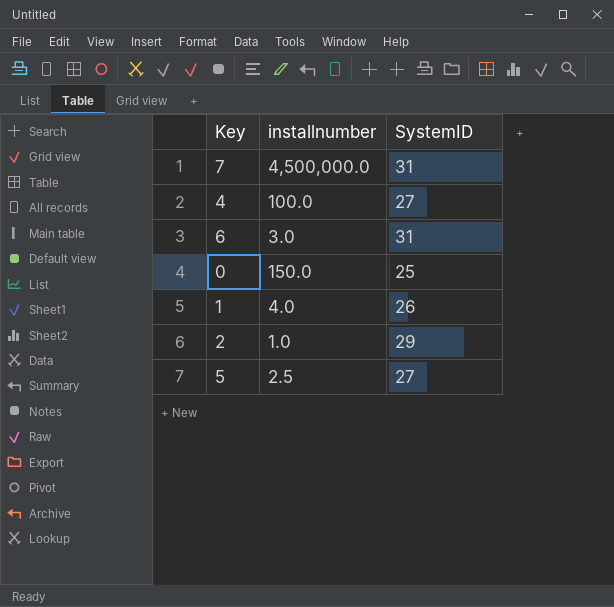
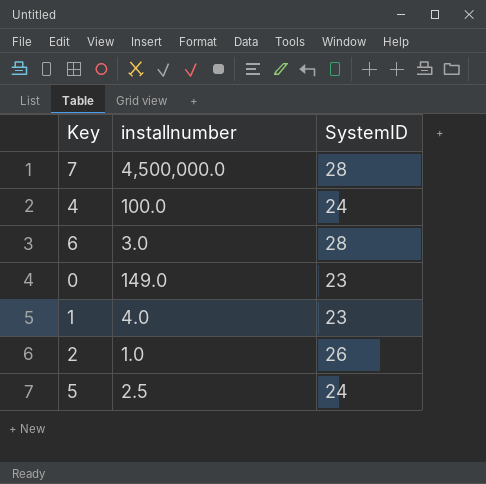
7 | SystemID: 31 -> 28
4 | SystemID: 27 -> 24
6 | SystemID: 31 -> 28
0 | installnumber: 150.0 -> 149.0
0 | SystemID: 25 -> 23
1 | SystemID: 26 -> 23
2 | SystemID: 29 -> 26
5 | SystemID: 27 -> 24

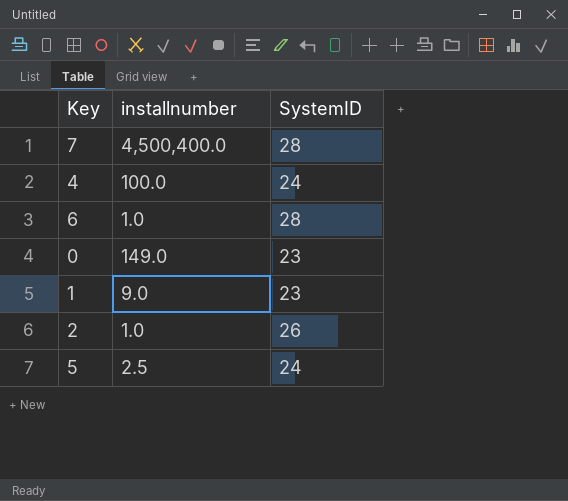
7 | installnumber: 4,500,000.0 -> 4,500,400.0
6 | installnumber: 3.0 -> 1.0
1 | installnumber: 4.0 -> 9.0

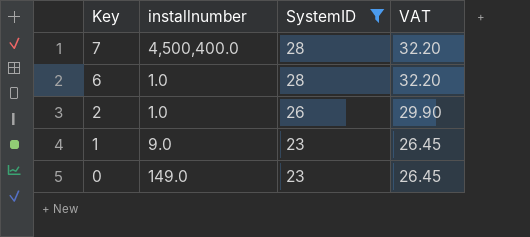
filter: none -> SystemID != 24
row order: none -> Key descending
column VAT | formula: none -> [SystemID] * 1.15

